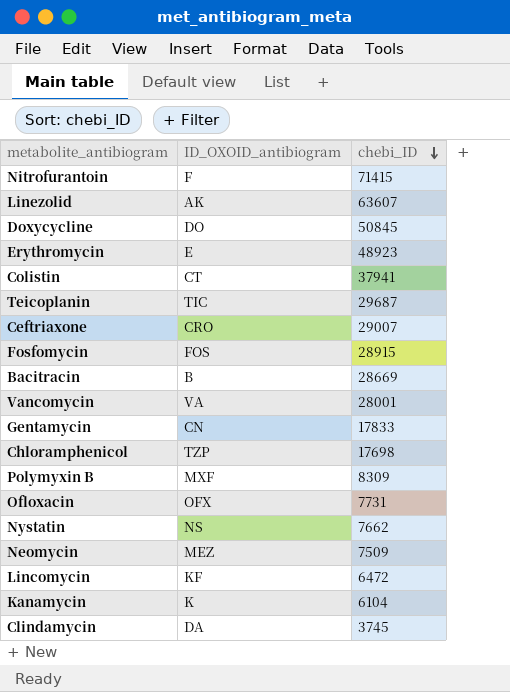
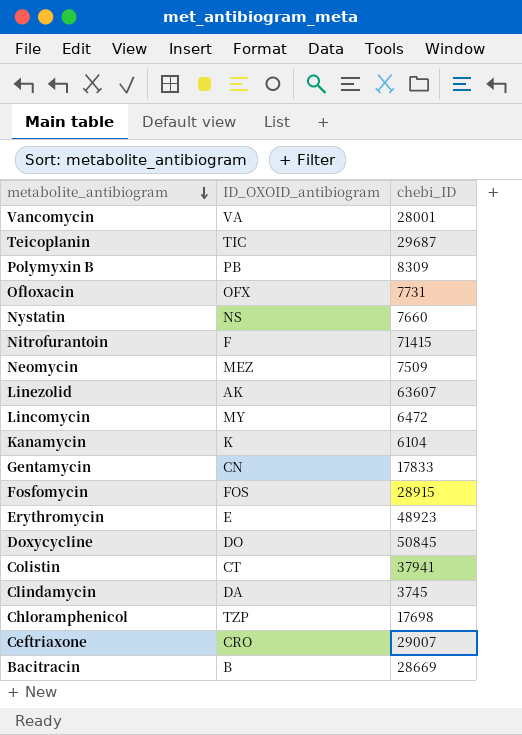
row order: chebi_ID descending -> metabolite_antibiogram descending
Polymyxin B | ID_OXOID_antibiogram: MXF -> PB
Nystatin | chebi_ID: 7662 -> 7660
Lincomycin | ID_OXOID_antibiogram: KF -> MY

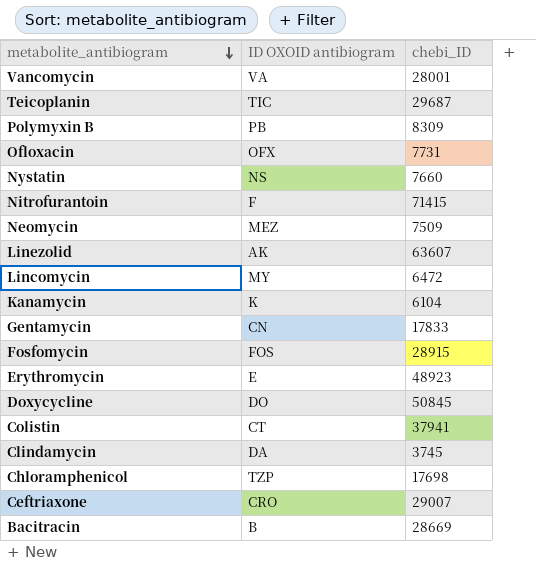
column name: ID_OXOID_antibiogram -> ID OXOID antibiogram

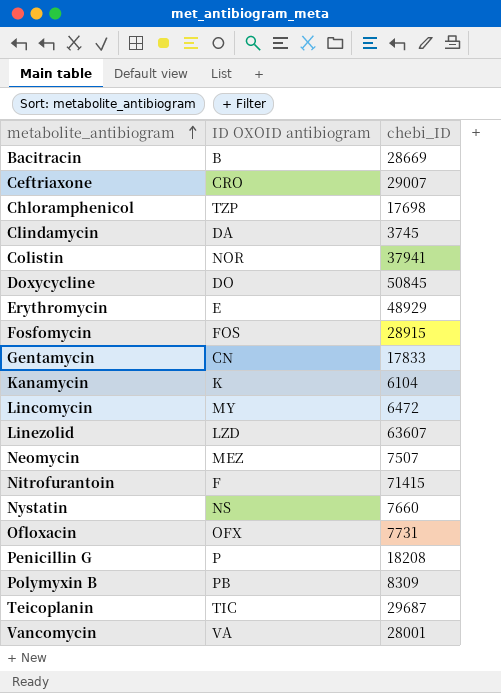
row order: metabolite_antibiogram descending -> metabolite_antibiogram ascending
Colistin | ID OXOID antibiogram: CT -> NOR
Erythromycin | chebi_ID: 48923 -> 48929
Linezolid | ID OXOID antibiogram: AK -> LZD
Neomycin | chebi_ID: 7509 -> 7507
row Penicillin G: none -> P | 18208

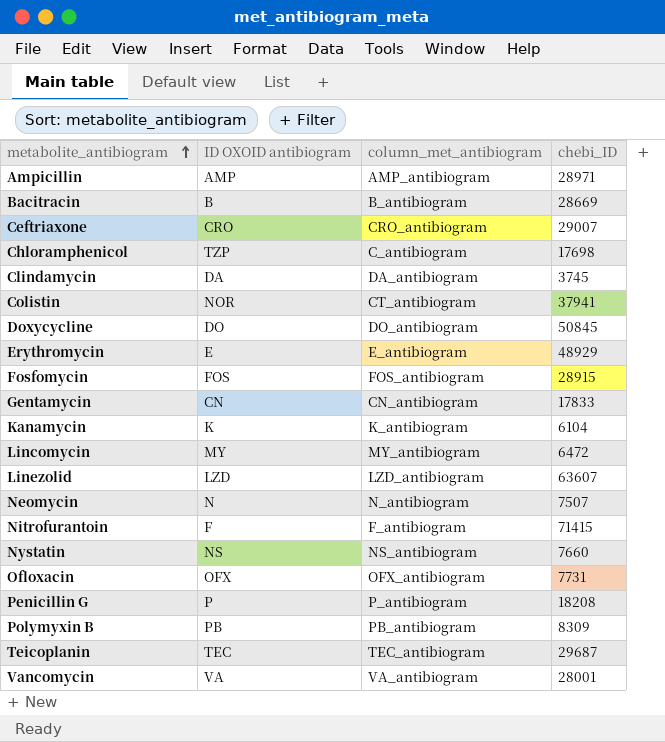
column column_met_antibiogram | position: none -> 3
row Ampicillin: none -> AMP | AMP_antibiogram | 28971
Neomycin | ID OXOID antibiogram: MEZ -> N
Teicoplanin | ID OXOID antibiogram: TIC -> TEC

